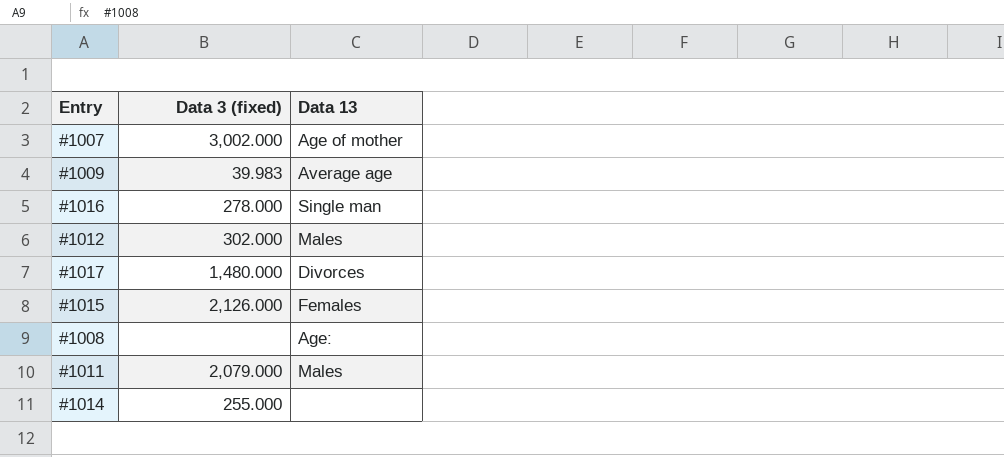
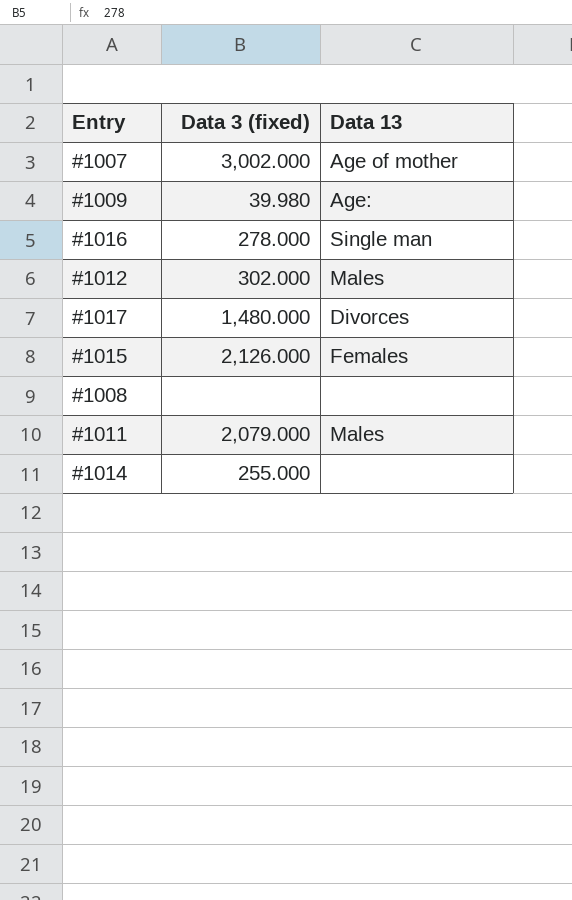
#1009 | Data 3 (fixed): 39.983 -> 39.980
#1009 | Data 13: Average age -> Age:
#1008 | Data 13: Age: -> none

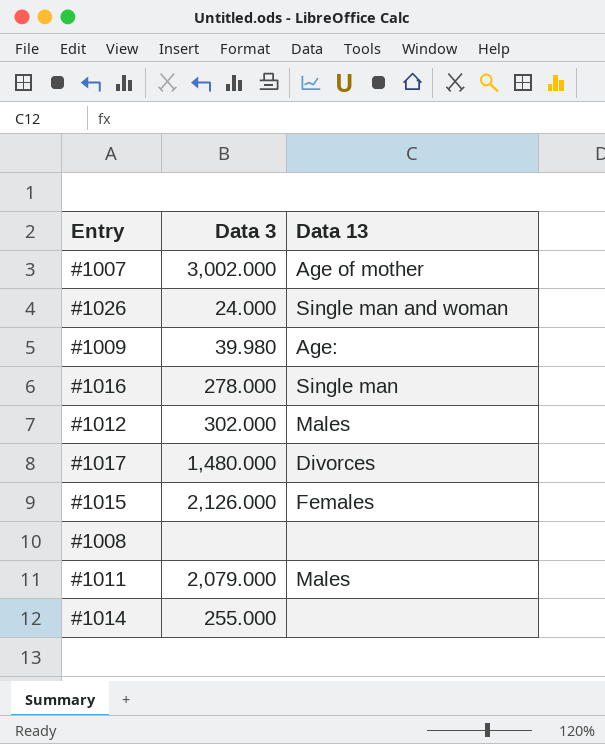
column name: Data 3 (fixed) -> Data 3
row #1026: none -> 24.000 | Single man and woman

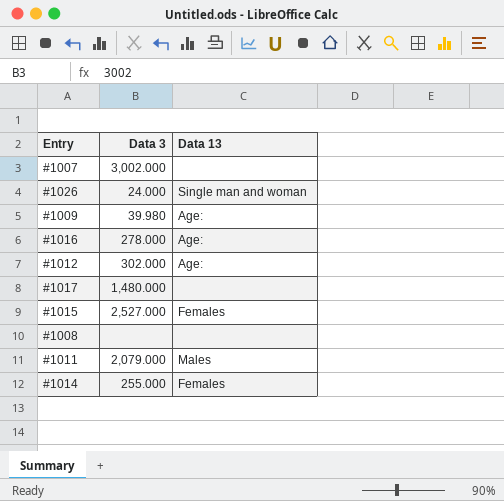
#1007 | Data 13: Age of mother -> none
#1016 | Data 13: Single man -> Age:
#1012 | Data 13: Males -> Age:
#1017 | Data 13: Divorces -> none
#1015 | Data 3: 2,126.000 -> 2,527.000
#1014 | Data 13: none -> Females

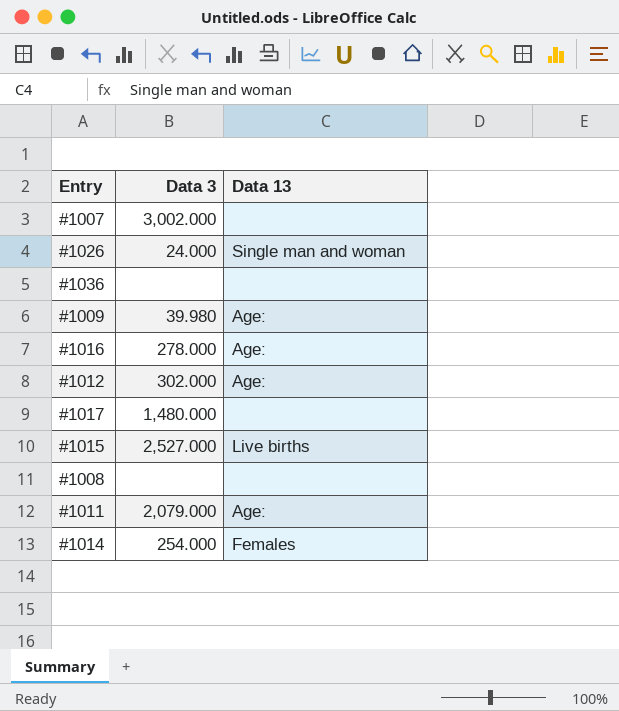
row #1036: none -> none | none
#1015 | Data 13: Females -> Live births
#1011 | Data 13: Males -> Age:
#1014 | Data 3: 255.000 -> 254.000

